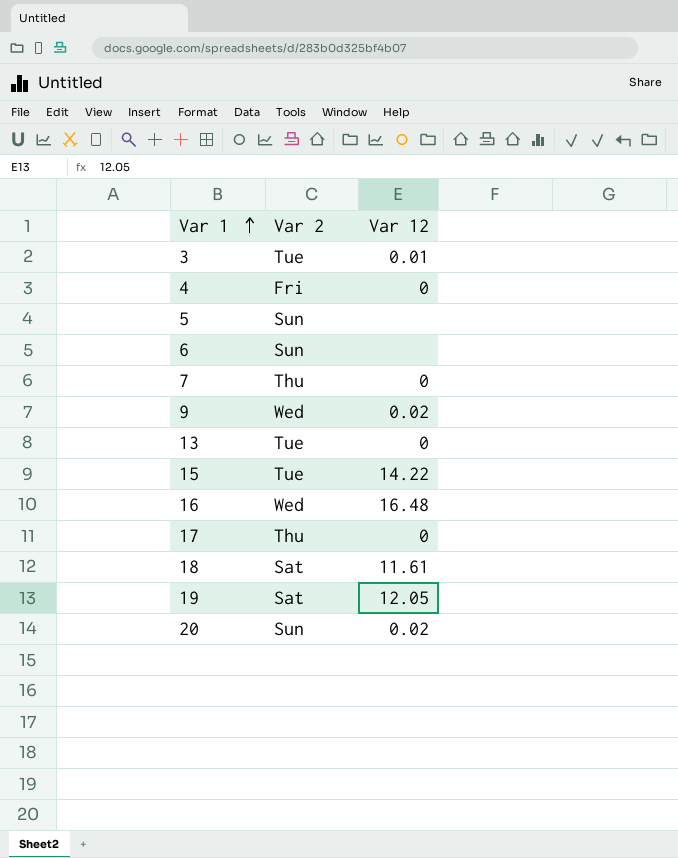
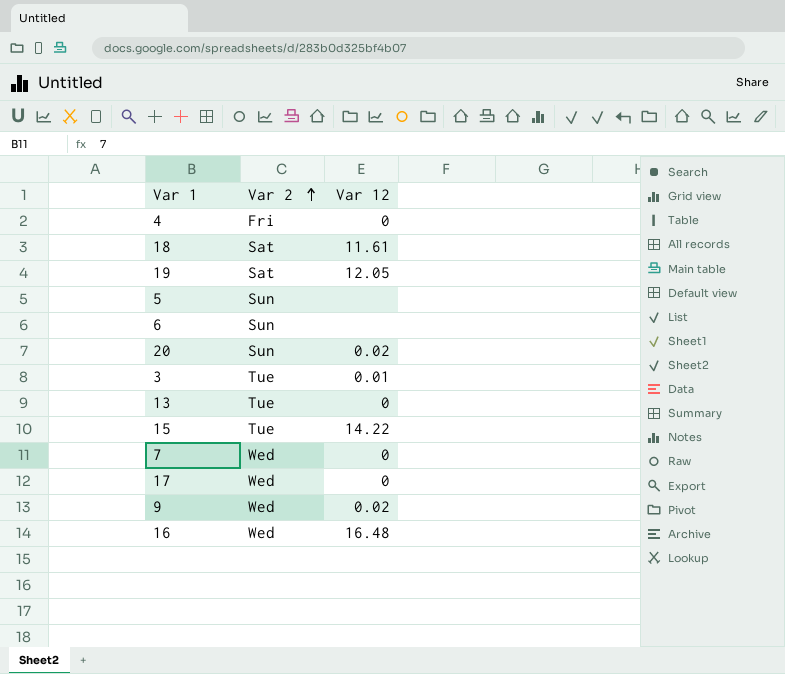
row order: Var 1 ascending -> Var 2 ascending
7 | Var 2: Thu -> Wed
17 | Var 2: Thu -> Wed

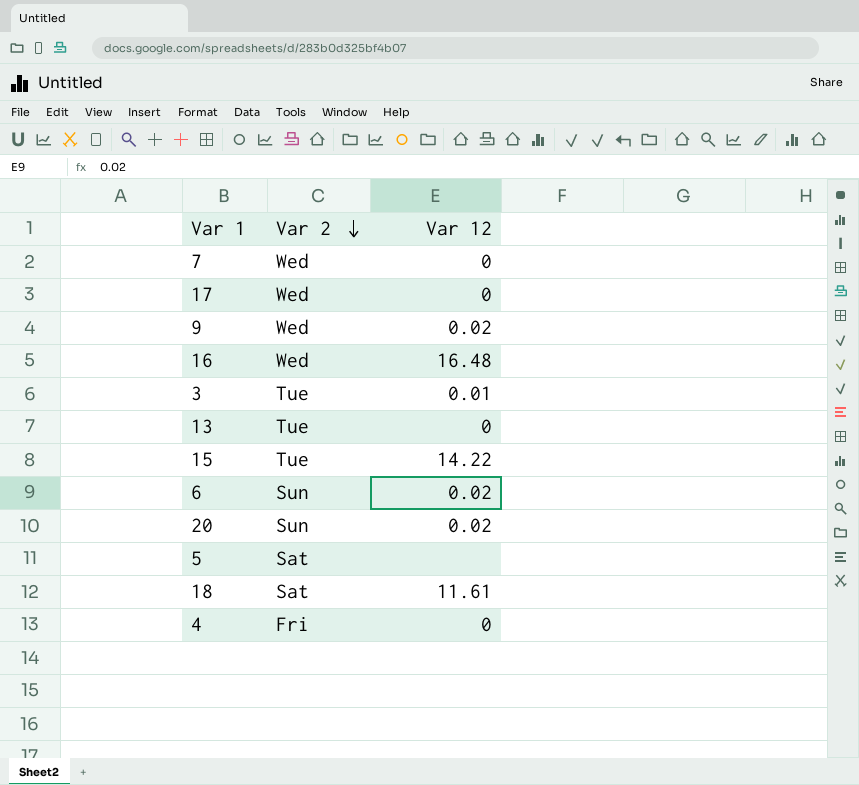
row order: Var 2 ascending -> Var 2 descending
row 19: Sat | 12.05 -> none
6 | Var 12: none -> 0.02
5 | Var 2: Sun -> Sat

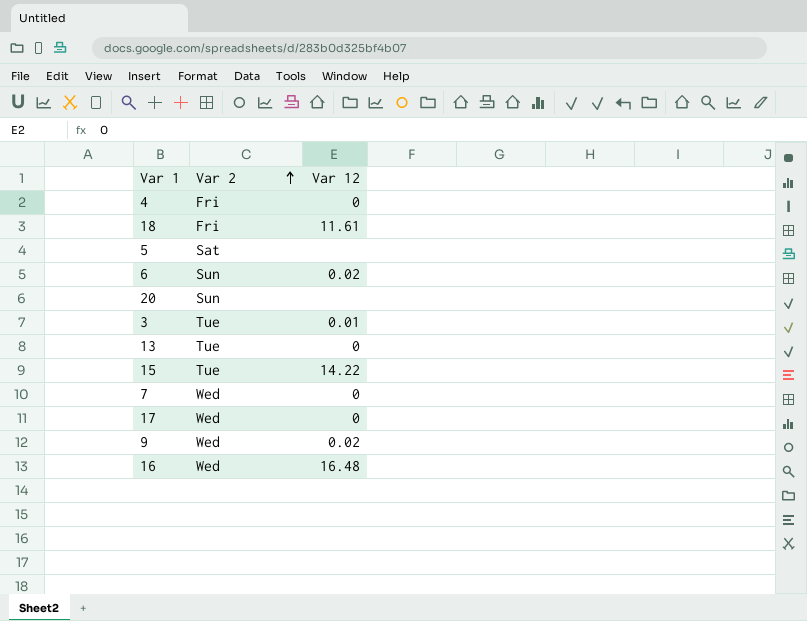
row order: Var 2 descending -> Var 2 ascending
18 | Var 2: Sat -> Fri
20 | Var 12: 0.02 -> none

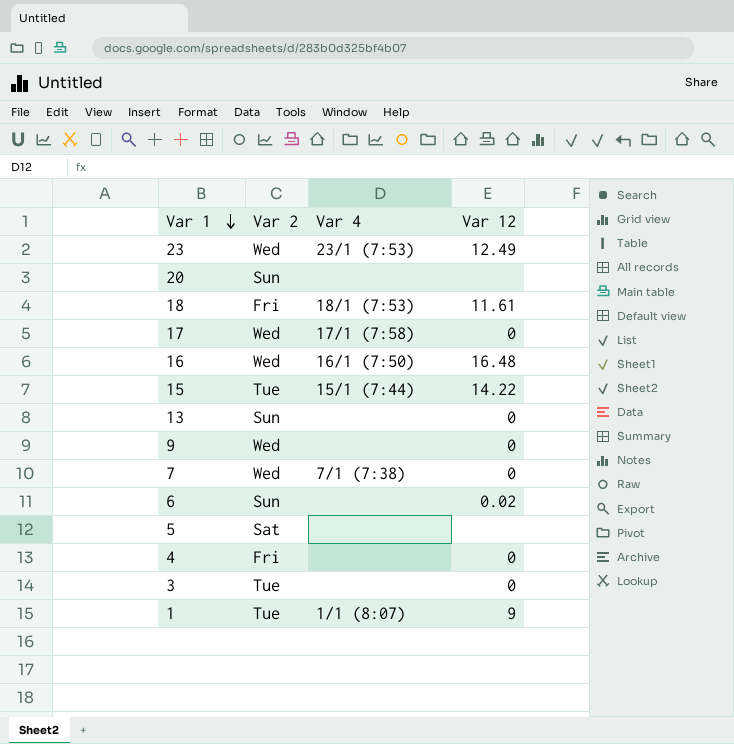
row order: Var 2 ascending -> Var 1 descending
column Var 4 | position: none -> 3
row 23: none -> Wed | 23/1 (7:53) | 12.49
13 | Var 2: Tue -> Sun
9 | Var 12: 0.02 -> 0
3 | Var 12: 0.01 -> 0
row 1: none -> Tue | 1/1 (8:07) | 9

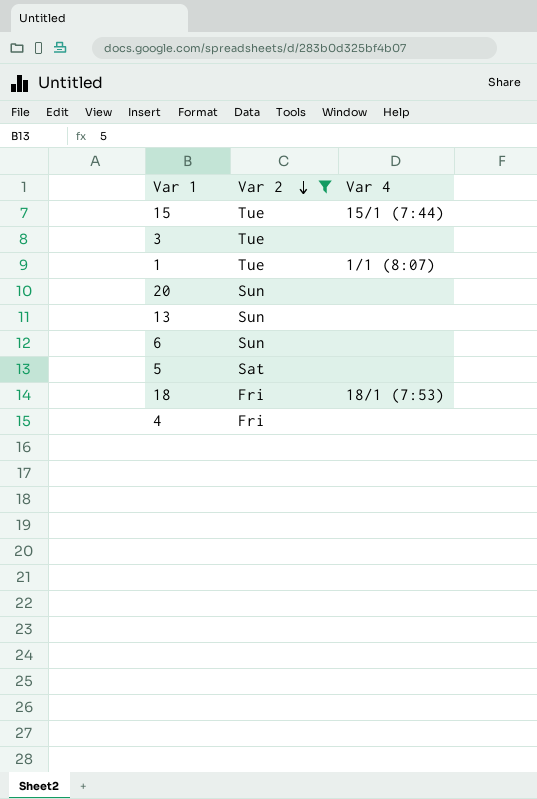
filter: none -> Var 2 != Wed
row order: Var 1 descending -> Var 2 descending
column Var 12 | position: 4 -> none

